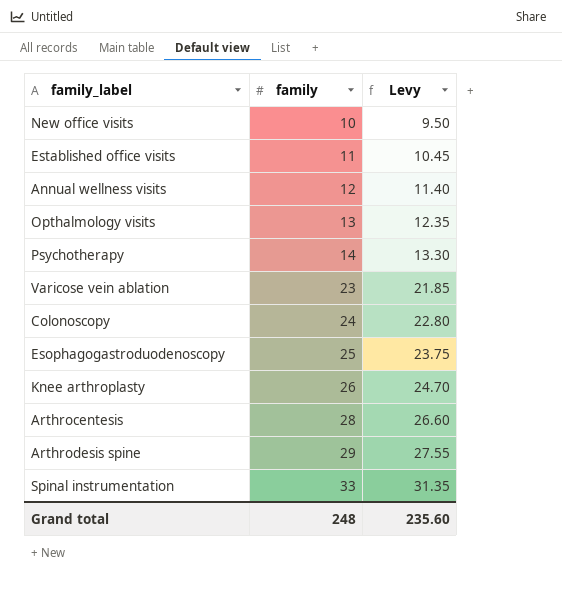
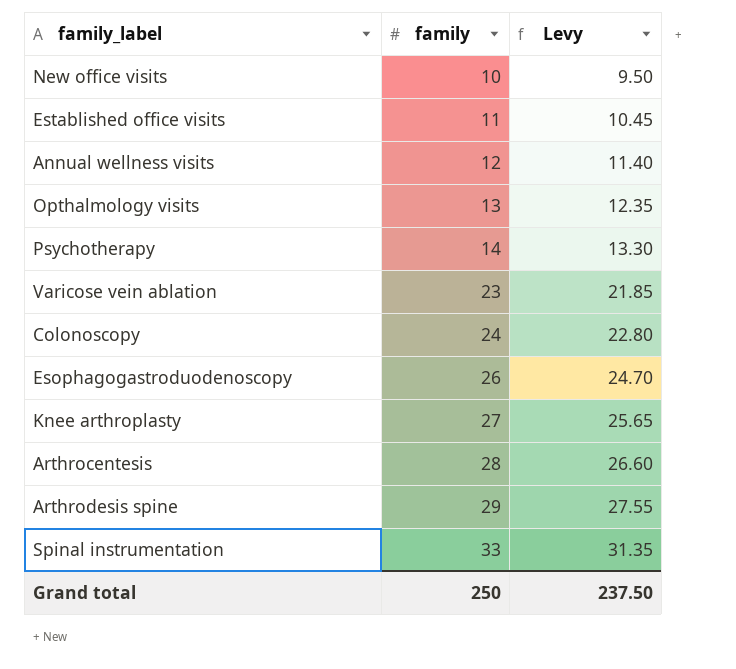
Esophagogastroduodenoscopy | family: 25 -> 26
Esophagogastroduodenoscopy | Levy: 23.75 -> 24.70
Knee arthroplasty | family: 26 -> 27
Knee arthroplasty | Levy: 24.70 -> 25.65
Grand total | family: 248 -> 250
Grand total | Levy: 235.60 -> 237.50

